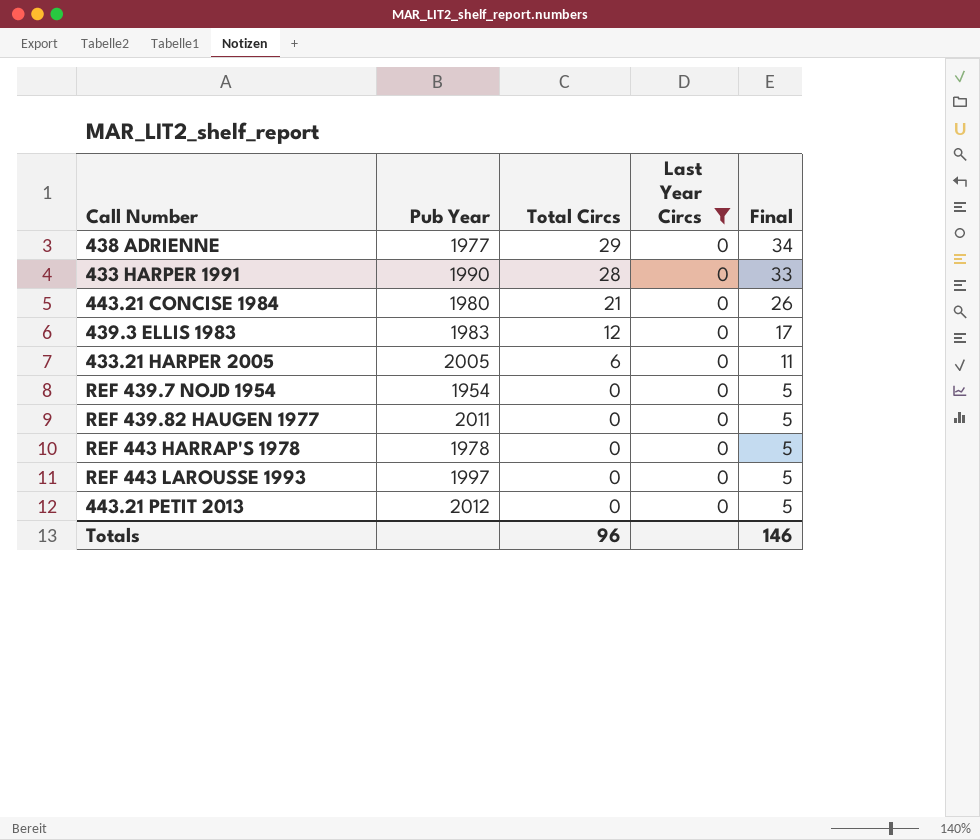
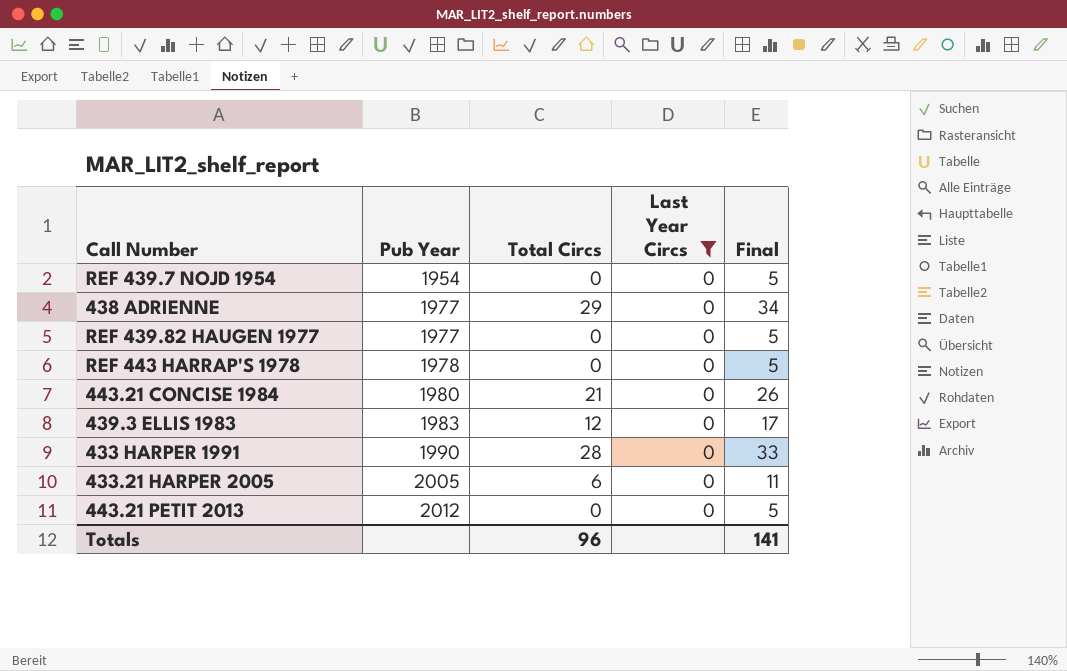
row order: Total Circs descending -> Pub Year ascending
row REF 443 LAROUSSE 1993: 1997 | 0 | 0 | 5 -> none
REF 439.82 HAUGEN 1977 | Pub Year: 2011 -> 1977
Totals | Final: 146 -> 141

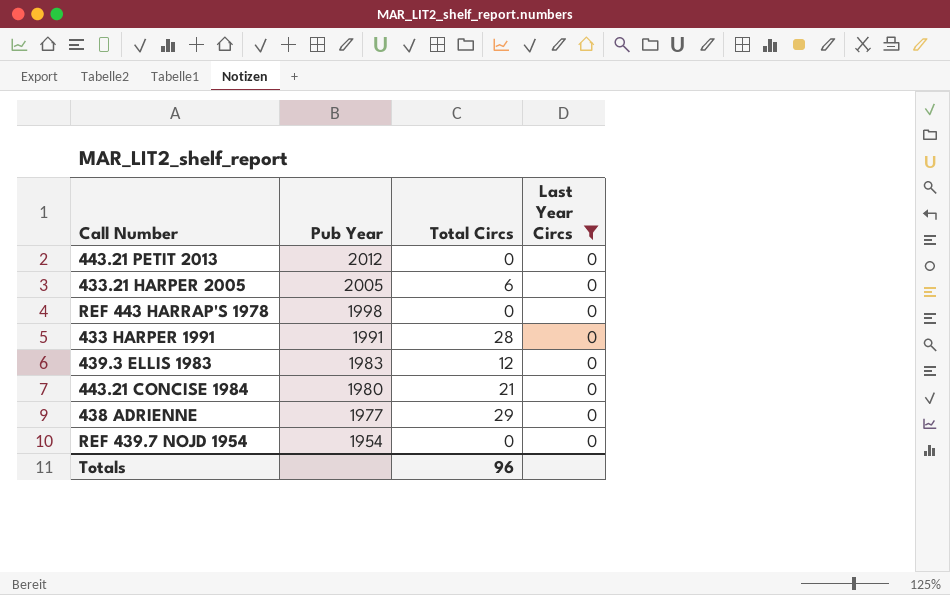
row order: Pub Year ascending -> Pub Year descending
column Final | formula: [Total Circs] + 5 -> none
row REF 439.82 HAUGEN 1977: 1977 | 0 | 0 | 5 -> none
REF 443 HARRAP'S 1978 | Pub Year: 1978 -> 1998
433 HARPER 1991 | Pub Year: 1990 -> 1991

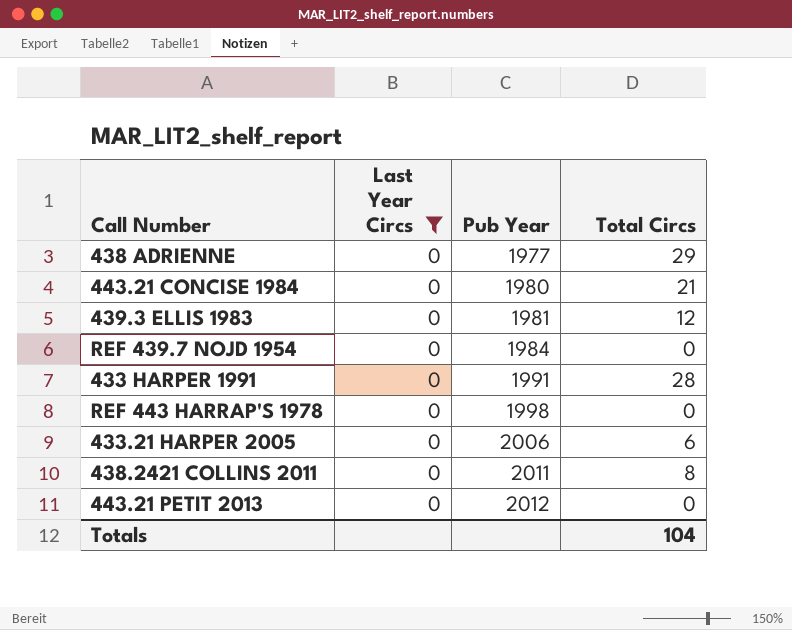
row order: Pub Year descending -> Pub Year ascending
column Last Year Circs | position: 4 -> 2
439.3 ELLIS 1983 | Pub Year: 1983 -> 1981
REF 439.7 NOJD 1954 | Pub Year: 1954 -> 1984
433.21 HARPER 2005 | Pub Year: 2005 -> 2006
row 438.2421 COLLINS 2011: none -> 0 | 2011 | 8
Totals | Total Circs: 96 -> 104

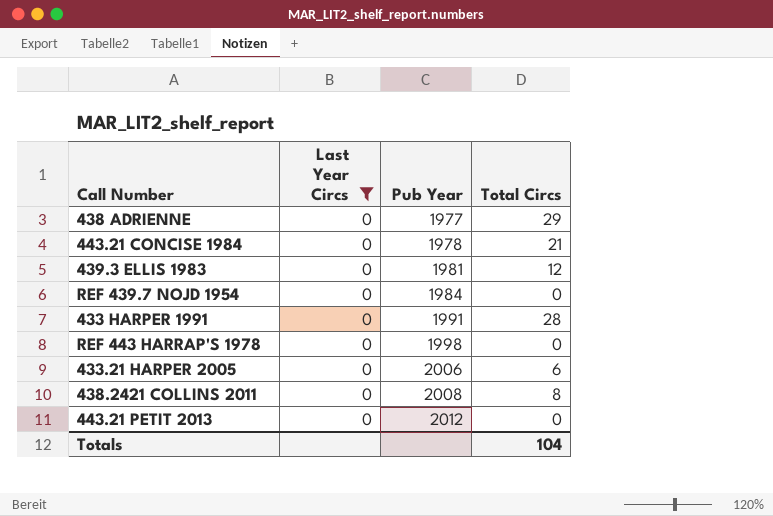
443.21 CONCISE 1984 | Pub Year: 1980 -> 1978
438.2421 COLLINS 2011 | Pub Year: 2011 -> 2008

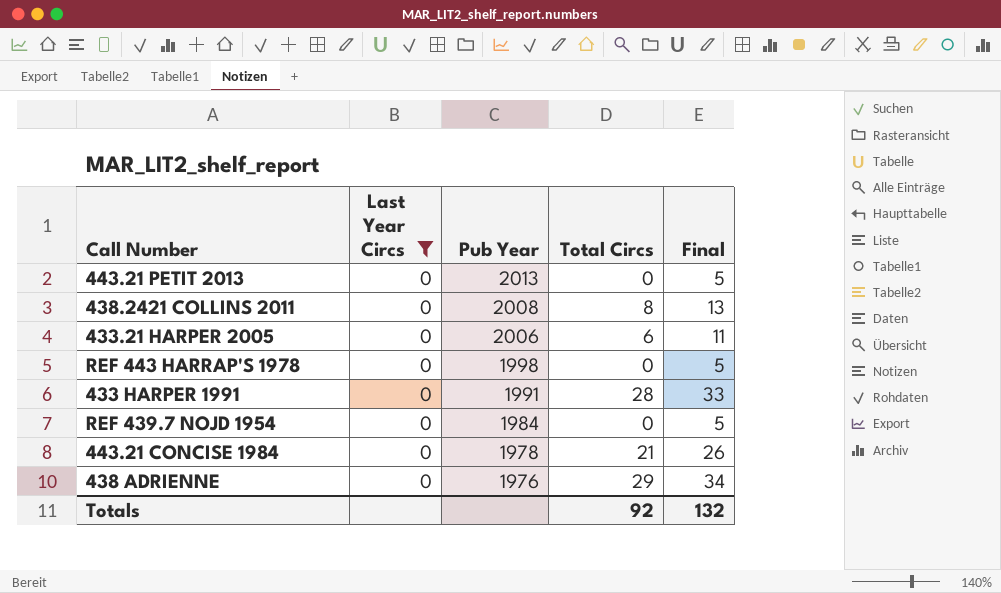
row order: Pub Year ascending -> Pub Year descending
column Final | formula: none -> [Total Circs] + 5
row 439.3 ELLIS 1983: 0 | 1981 | 12 -> none
443.21 PETIT 2013 | Pub Year: 2012 -> 2013
438 ADRIENNE | Pub Year: 1977 -> 1976
Totals | Total Circs: 104 -> 92

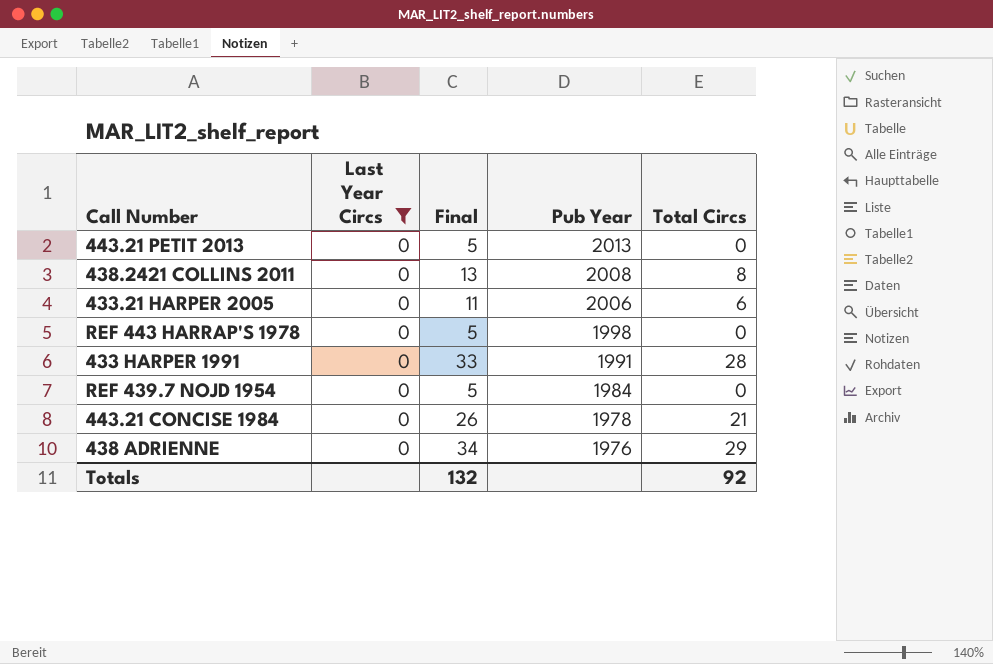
column Final | position: 5 -> 3

